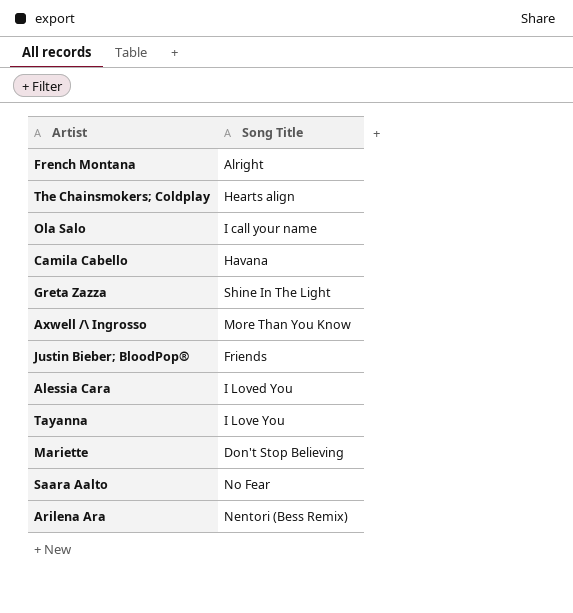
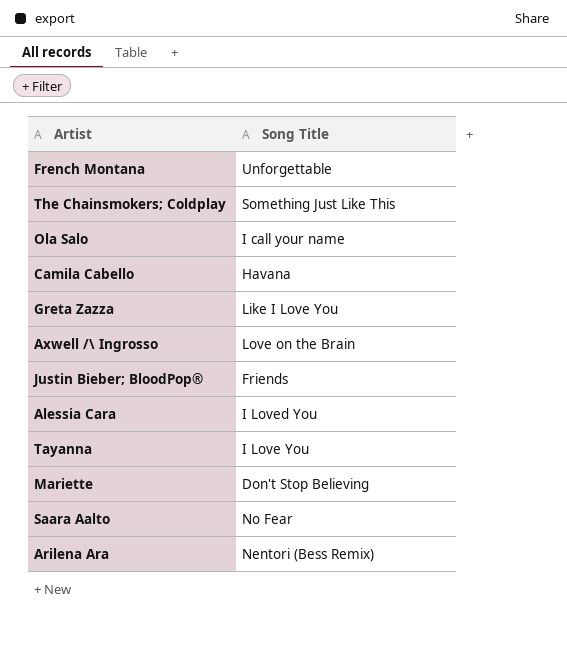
French Montana | Song Title: Alright -> Unforgettable
The Chainsmokers; Coldplay | Song Title: Hearts align -> Something Just Like This
Greta Zazza | Song Title: Shine In The Light -> Like I Love You
Axwell /\ Ingrosso | Song Title: More Than You Know -> Love on the Brain

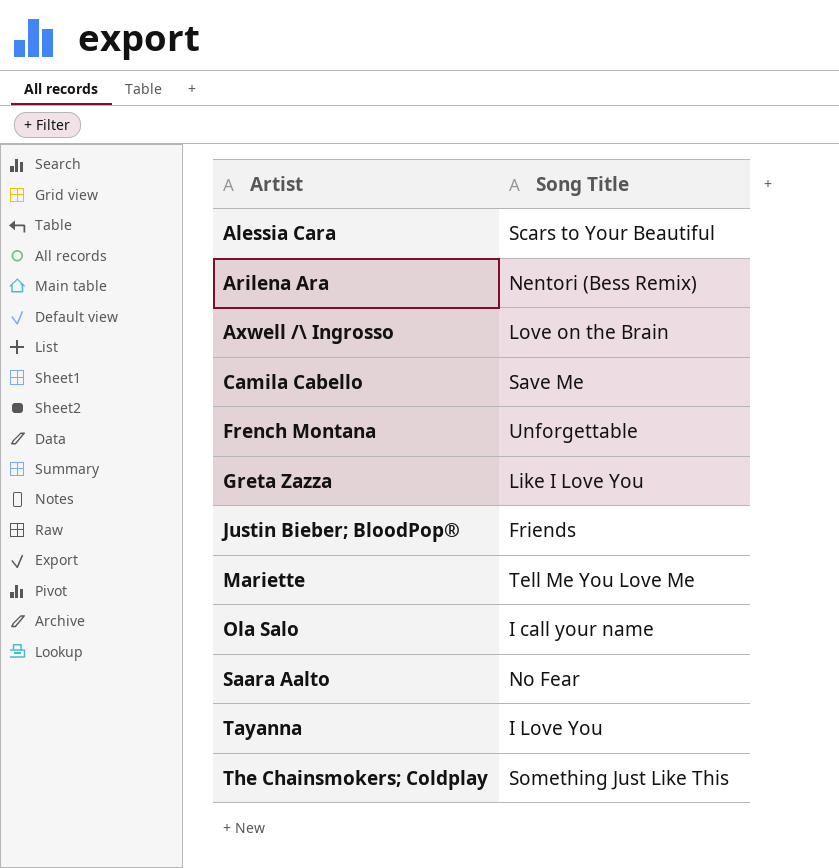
row order: none -> Artist ascending
Alessia Cara | Song Title: I Loved You -> Scars to Your Beautiful
Camila Cabello | Song Title: Havana -> Save Me
Mariette | Song Title: Don't Stop Believing -> Tell Me You Love Me

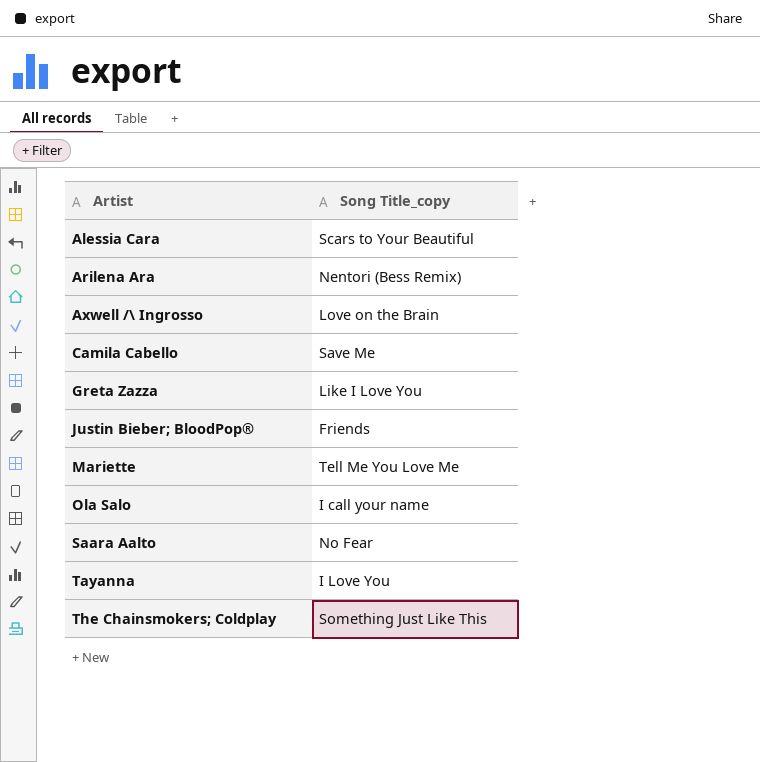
column name: Song Title -> Song Title_copy
row French Montana: Unforgettable -> none

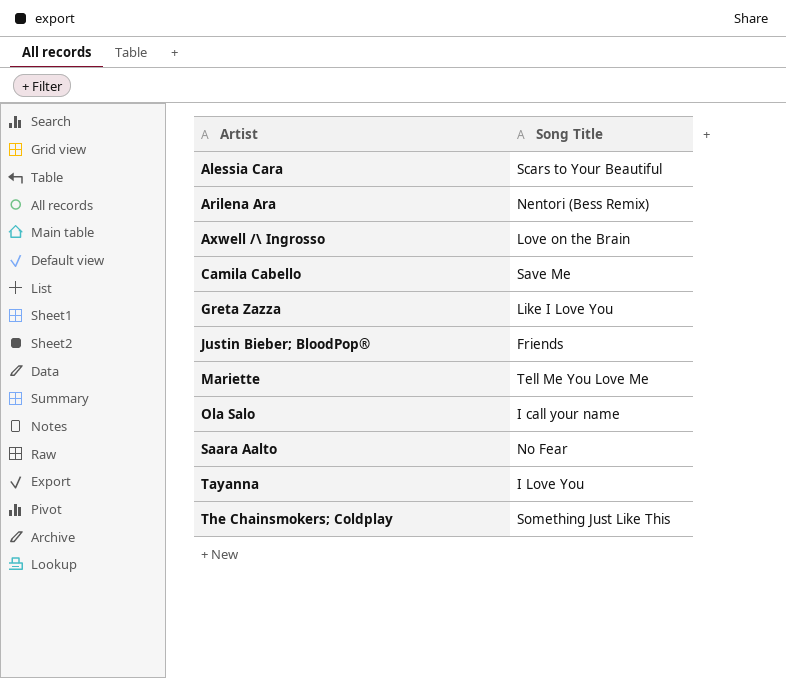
column name: Song Title_copy -> Song Title

